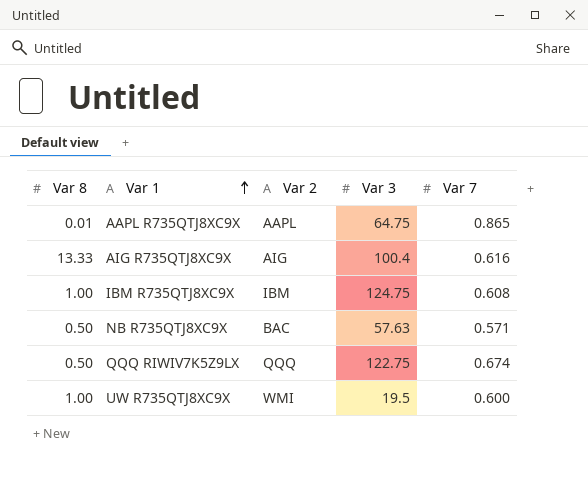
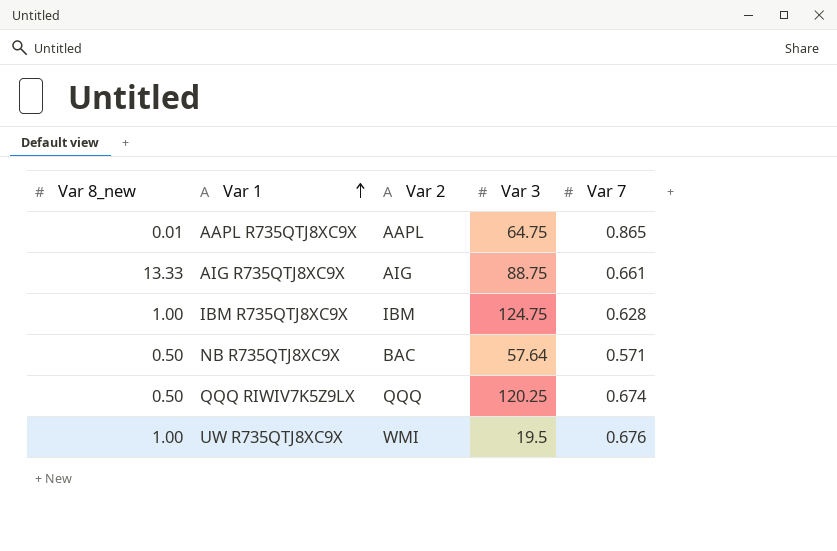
column name: Var 8 -> Var 8_new
AIG R735QTJ8XC9X | Var 3: 100.4 -> 88.75
AIG R735QTJ8XC9X | Var 7: 0.616 -> 0.661
IBM R735QTJ8XC9X | Var 7: 0.608 -> 0.628
NB R735QTJ8XC9X | Var 3: 57.63 -> 57.64
QQQ RIWIV7K5Z9LX | Var 3: 122.75 -> 120.25
UW R735QTJ8XC9X | Var 7: 0.600 -> 0.676

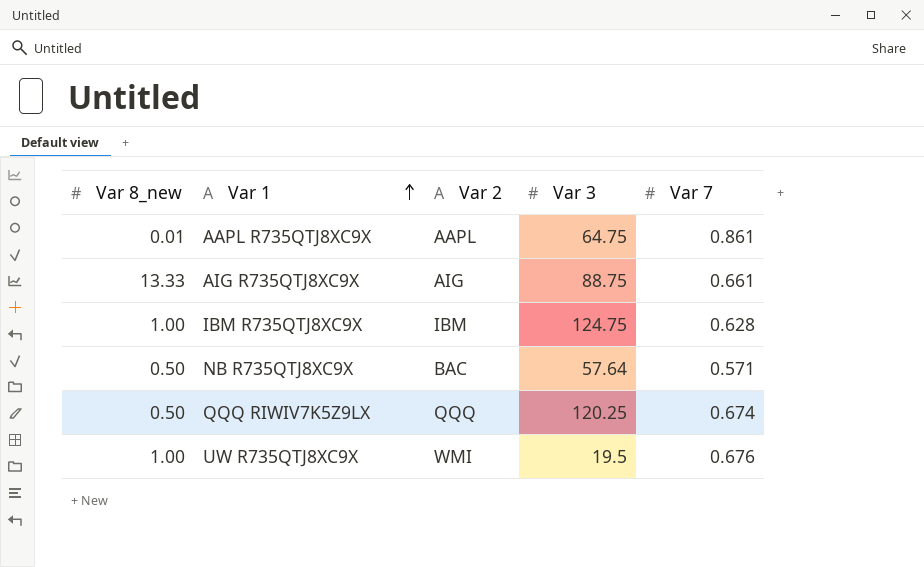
AAPL R735QTJ8XC9X | Var 7: 0.865 -> 0.861

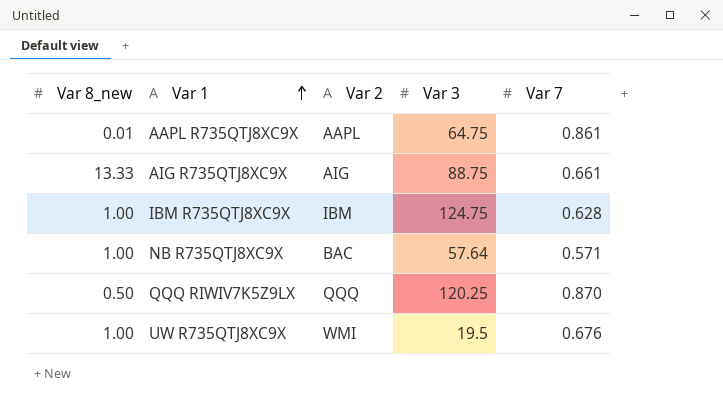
NB R735QTJ8XC9X | Var 8_new: 0.50 -> 1.00
QQQ RIWIV7K5Z9LX | Var 7: 0.674 -> 0.870

